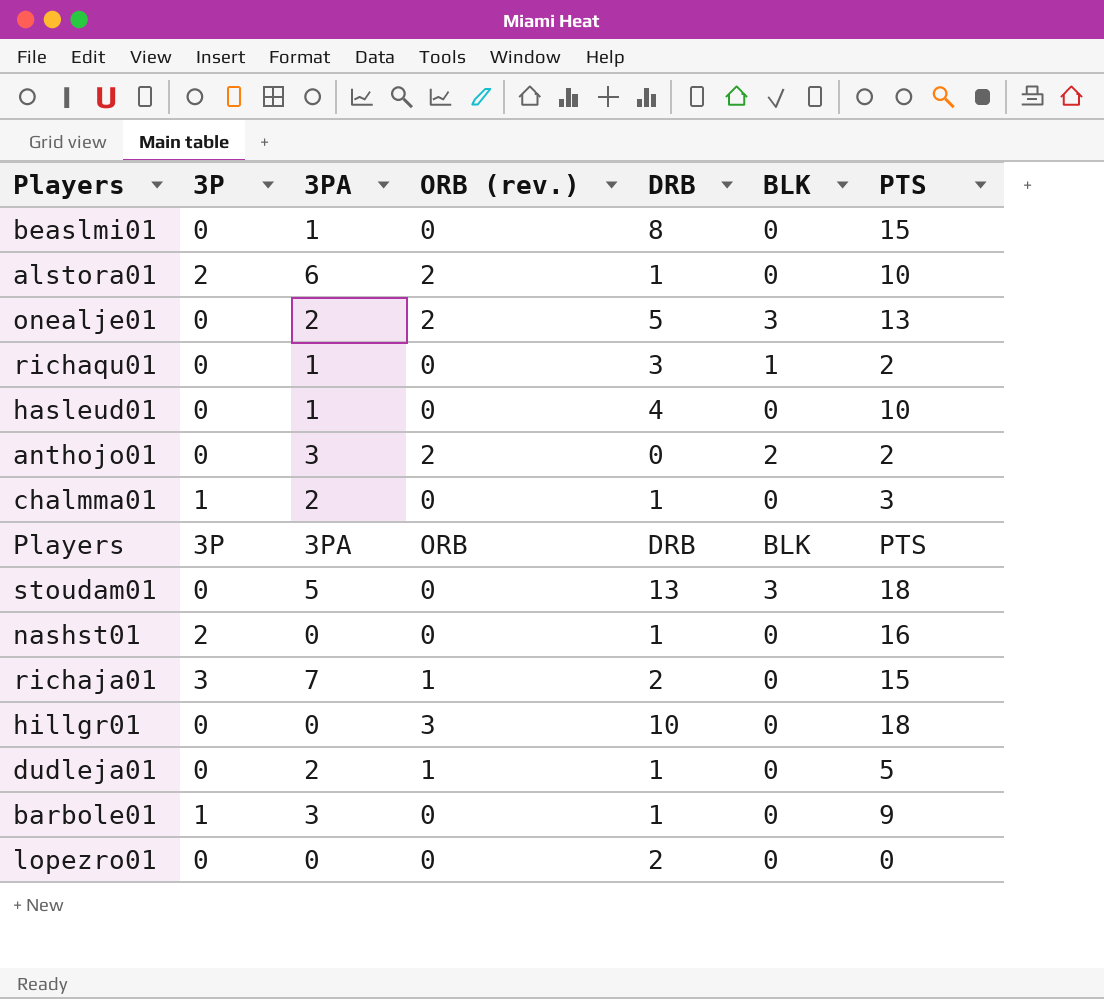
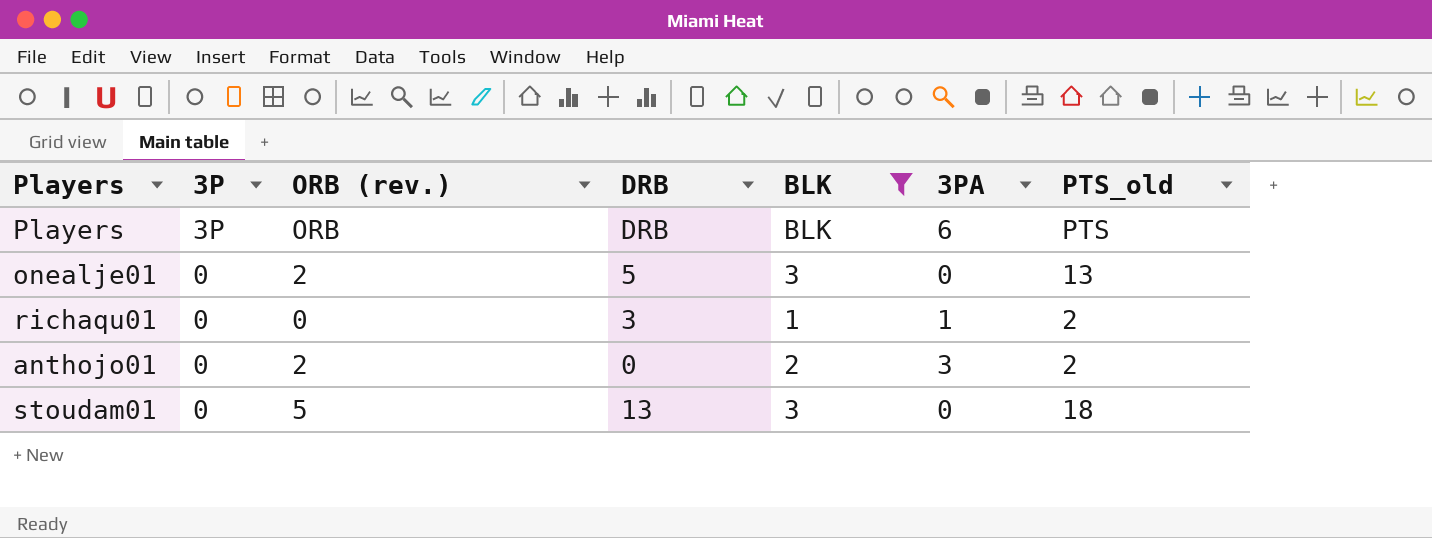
filter: none -> BLK != 0
row order: none -> 3P descending
column 3PA | position: 3 -> 6
column name: PTS -> PTS_old
Players | 3PA: 3PA -> 6
onealje01 | 3PA: 2 -> 0
stoudam01 | ORB (rev.): 0 -> 5
stoudam01 | 3PA: 5 -> 0

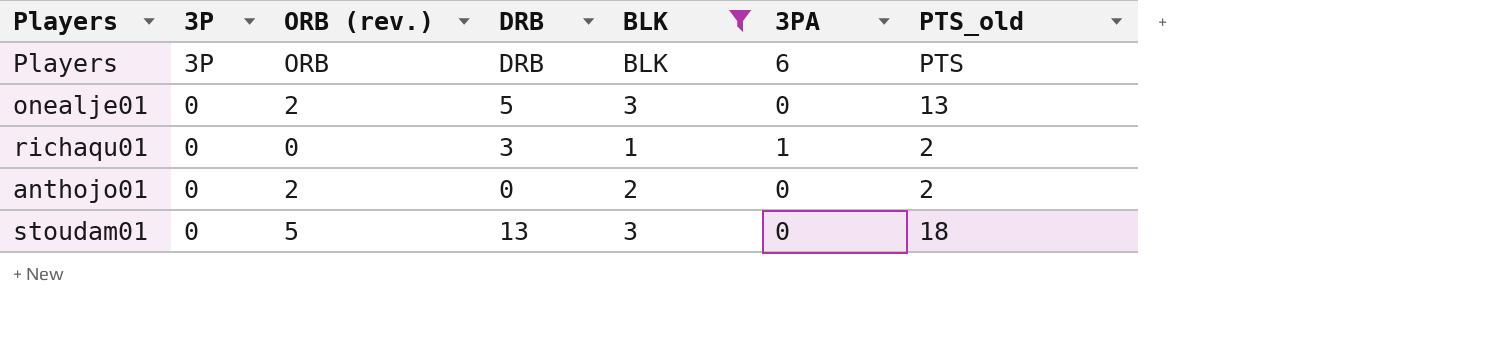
anthojo01 | 3PA: 3 -> 0

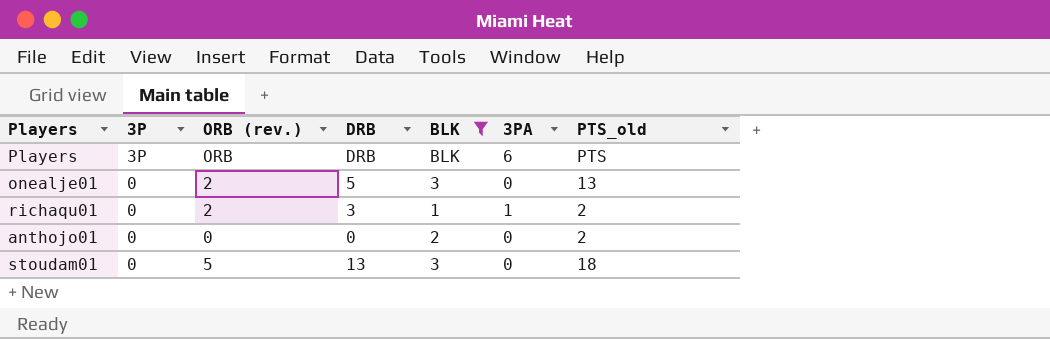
richaqu01 | ORB (rev.): 0 -> 2
anthojo01 | ORB (rev.): 2 -> 0

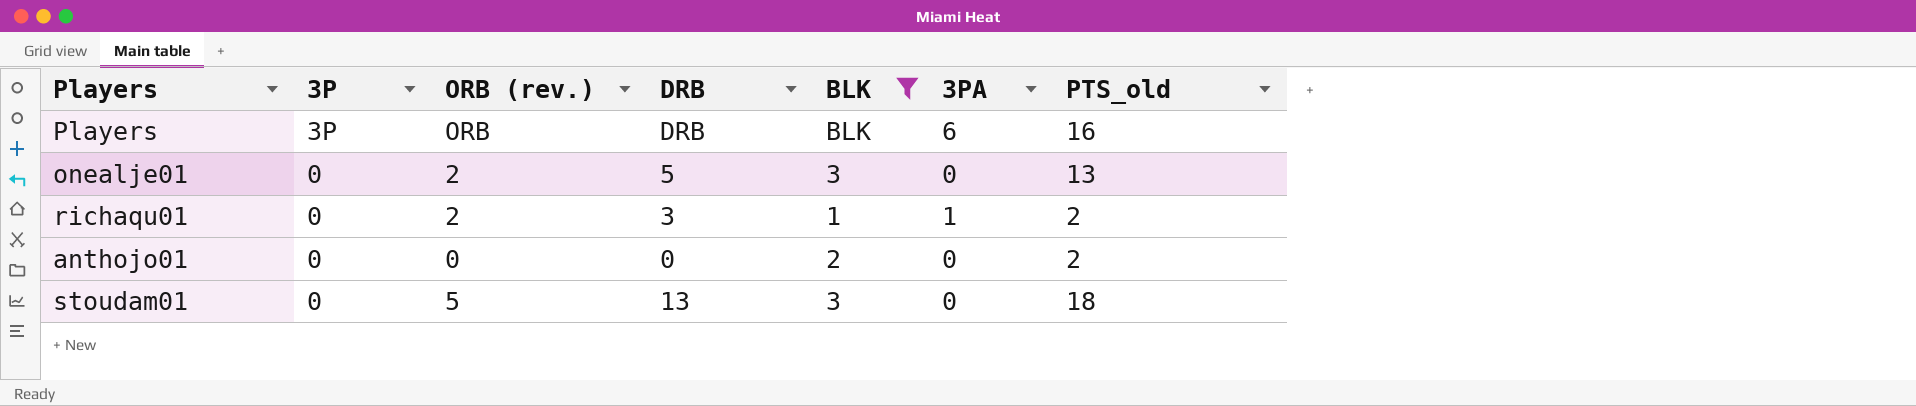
Players | PTS_old: PTS -> 16

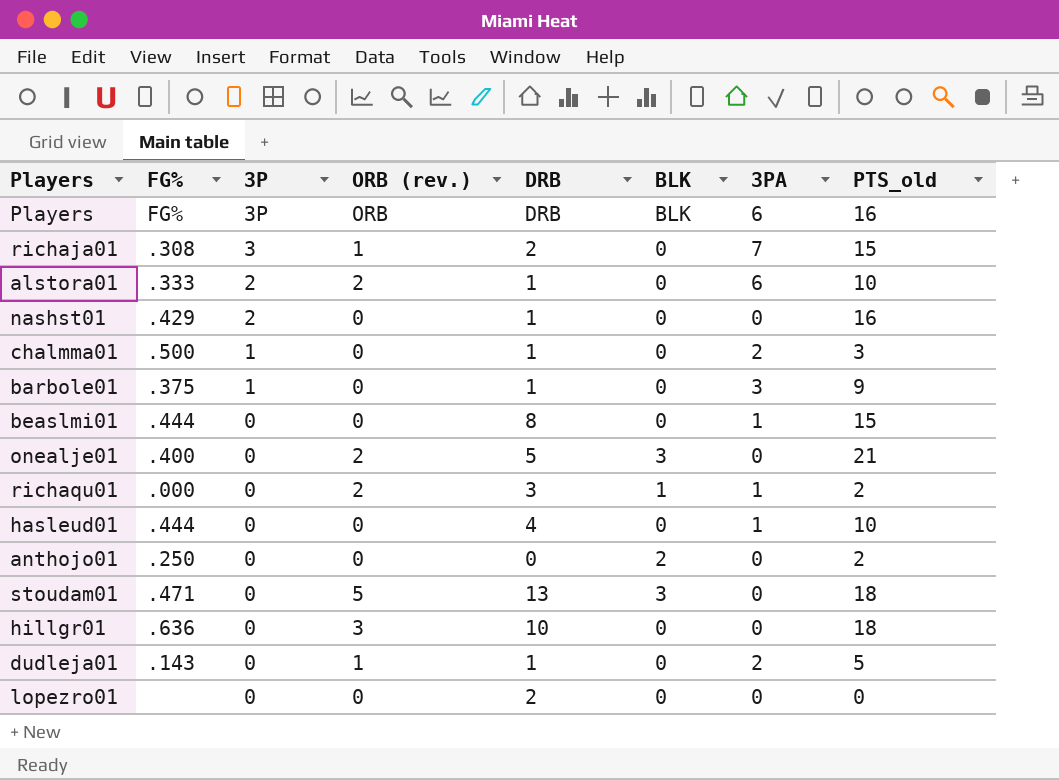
filter: BLK != 0 -> none
column FG% | position: none -> 2
onealje01 | PTS_old: 13 -> 21

